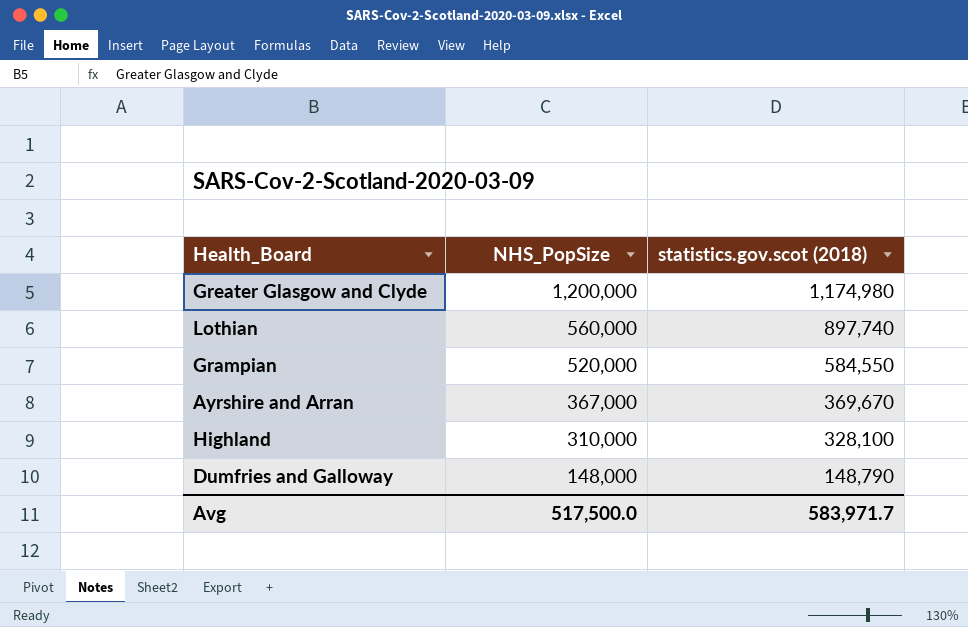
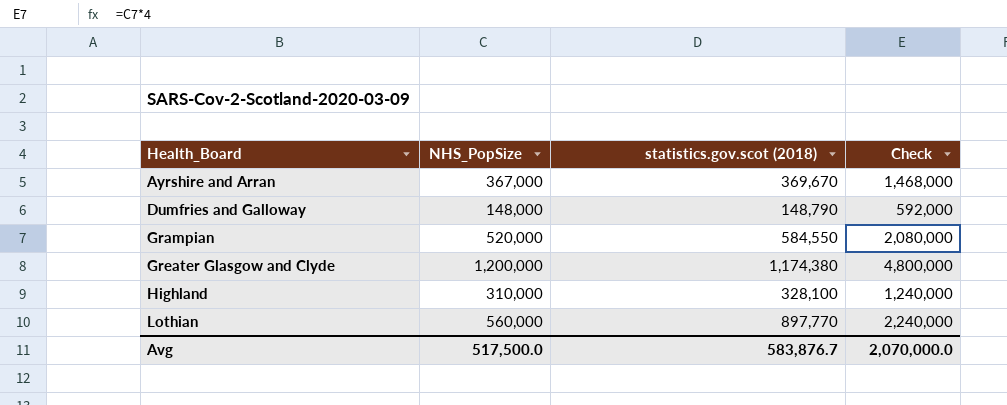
row order: NHS_PopSize descending -> Health_Board ascending
column Check | formula: none -> [NHS_PopSize] * 4
Greater Glasgow and Clyde | statistics.gov.scot (2018): 1,174,980 -> 1,174,380
Lothian | statistics.gov.scot (2018): 897,740 -> 897,770
Avg | statistics.gov.scot (2018): 583,971.7 -> 583,876.7

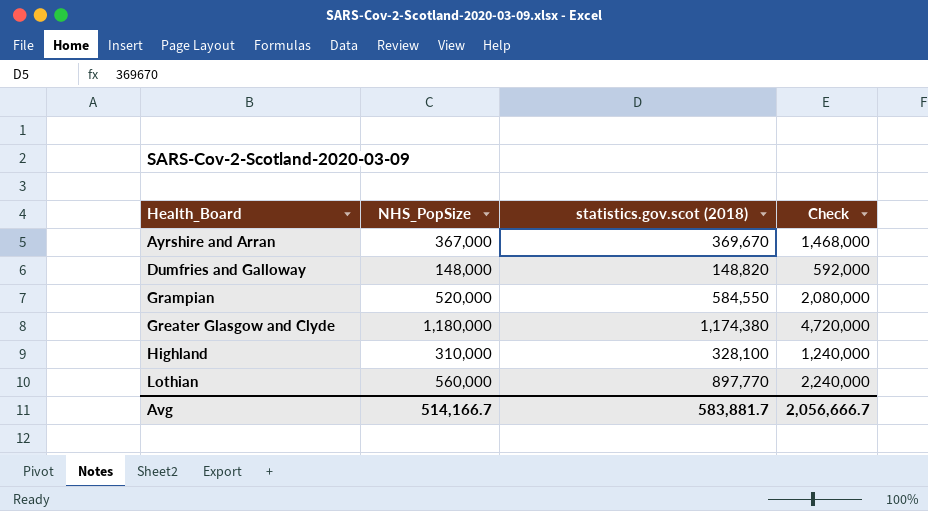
Dumfries and Galloway | statistics.gov.scot (2018): 148,790 -> 148,820
Greater Glasgow and Clyde | NHS_PopSize: 1,200,000 -> 1,180,000
Greater Glasgow and Clyde | Check: 4,800,000 -> 4,720,000
Avg | NHS_PopSize: 517,500.0 -> 514,166.7
Avg | statistics.gov.scot (2018): 583,876.7 -> 583,881.7
Avg | Check: 2,070,000.0 -> 2,056,666.7

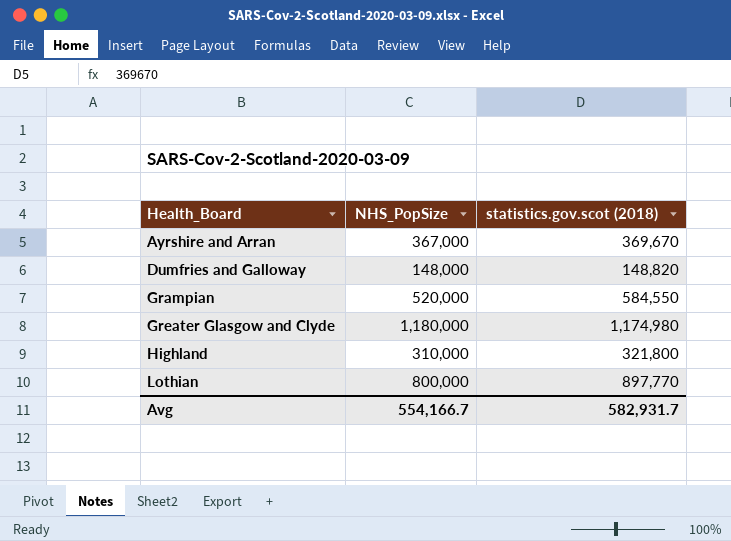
column Check | formula: [NHS_PopSize] * 4 -> none
Greater Glasgow and Clyde | statistics.gov.scot (2018): 1,174,380 -> 1,174,980
Highland | statistics.gov.scot (2018): 328,100 -> 321,800
Lothian | NHS_PopSize: 560,000 -> 800,000
Avg | NHS_PopSize: 514,166.7 -> 554,166.7
Avg | statistics.gov.scot (2018): 583,881.7 -> 582,931.7

